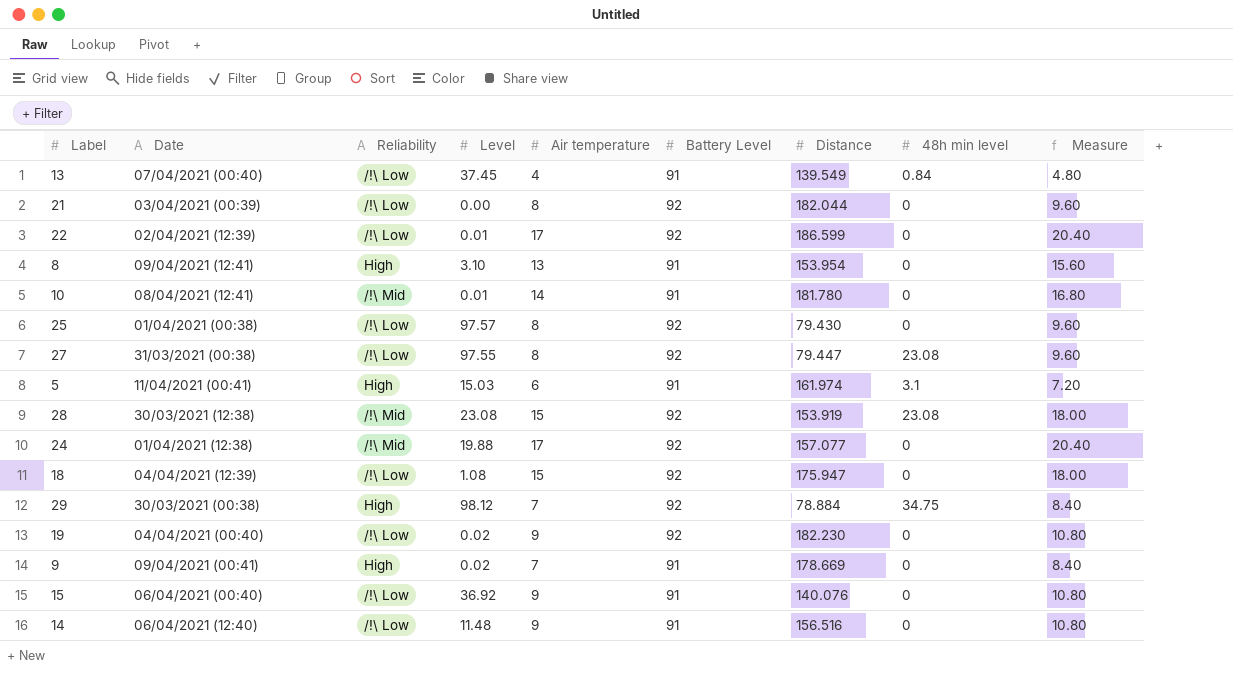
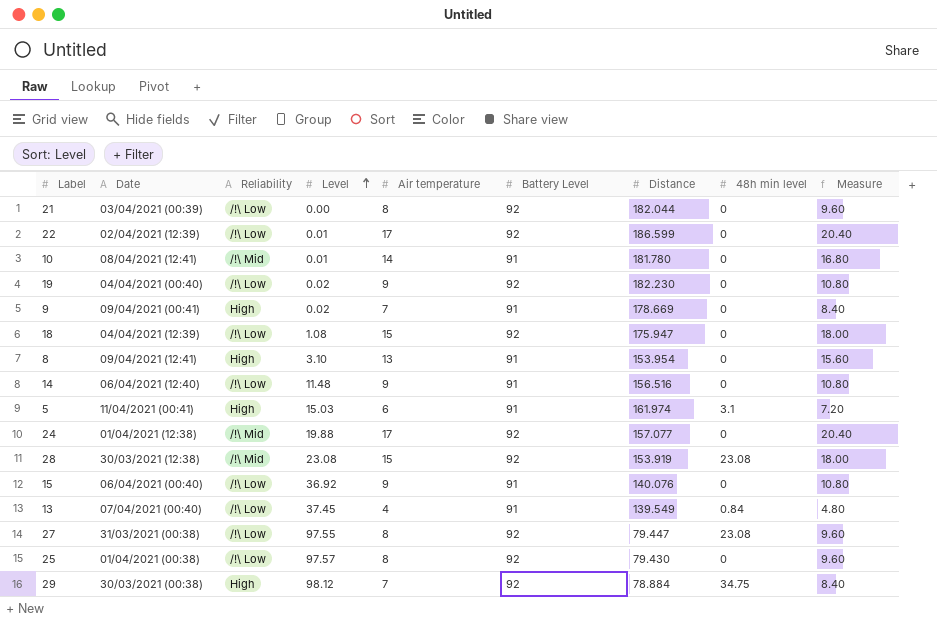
row order: none -> Level ascending

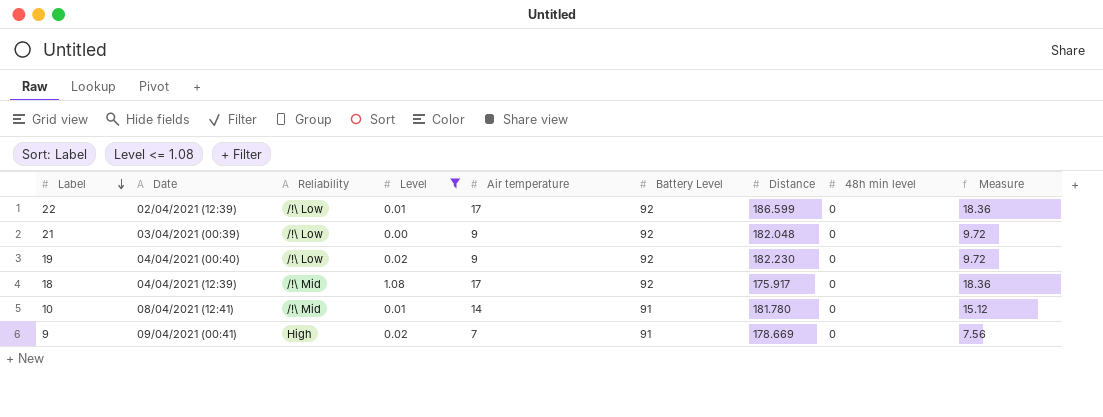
filter: none -> Level <= 1.08
row order: Level ascending -> Label descending
column Measure | formula: [Air temperature] * 1.2 -> [Air temperature] * 1.08
21 | Air temperature: 8 -> 9
21 | Distance: 182.044 -> 182.048
18 | Reliability: /!\ Low -> /!\ Mid
18 | Air temperature: 15 -> 17
18 | Distance: 175.947 -> 175.917

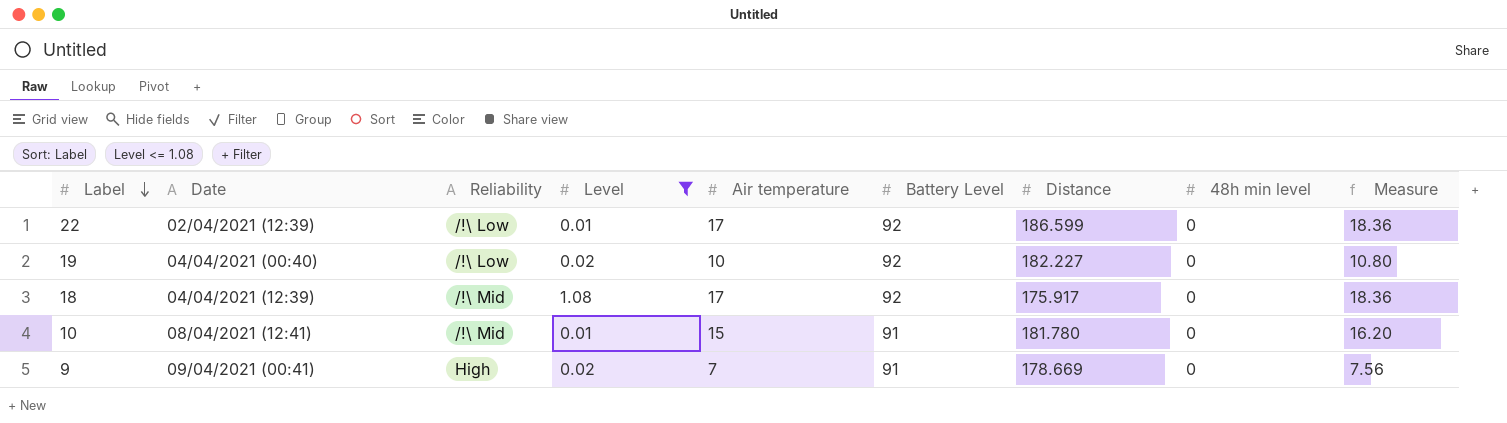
row 21: 03/04/2021 (00:39) | /!\ Low | 0.00 | 9 | 92 | 182.048 | 0 | 9.72 -> none
19 | Air temperature: 9 -> 10
19 | Distance: 182.230 -> 182.227
19 | Measure: 9.72 -> 10.80
10 | Air temperature: 14 -> 15
10 | Measure: 15.12 -> 16.20

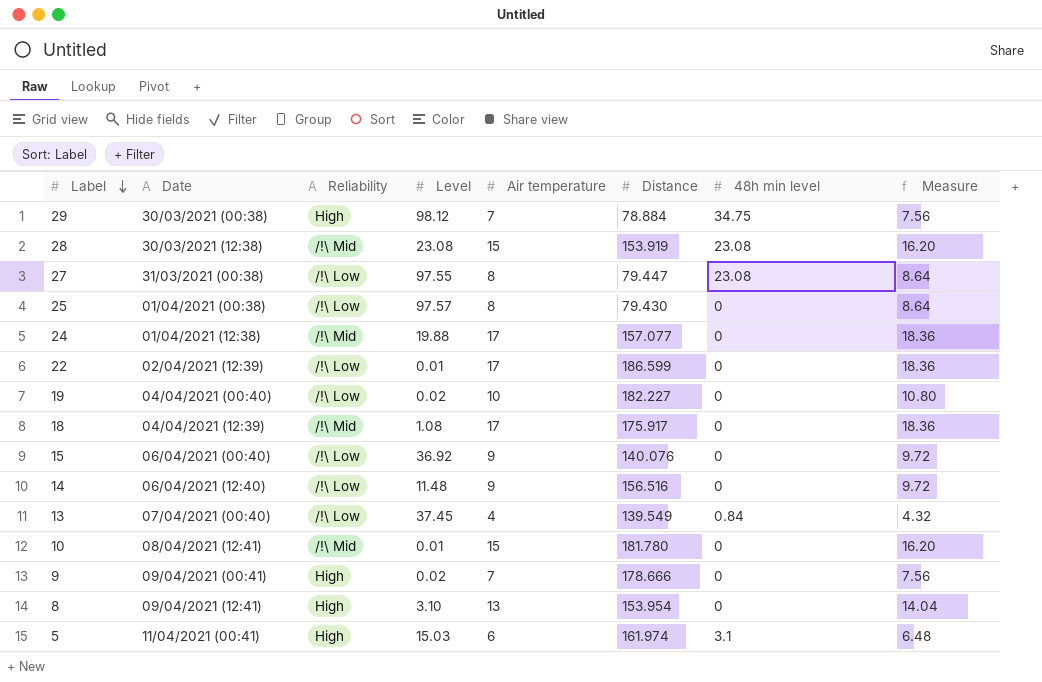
filter: Level <= 1.08 -> none
column Battery Level | position: 6 -> none
9 | Distance: 178.669 -> 178.666

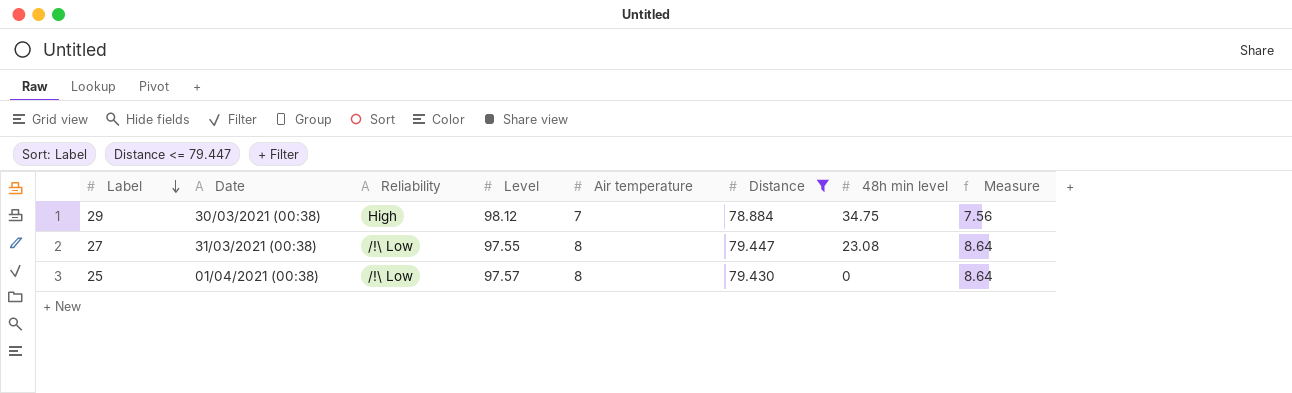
filter: none -> Distance <= 79.447

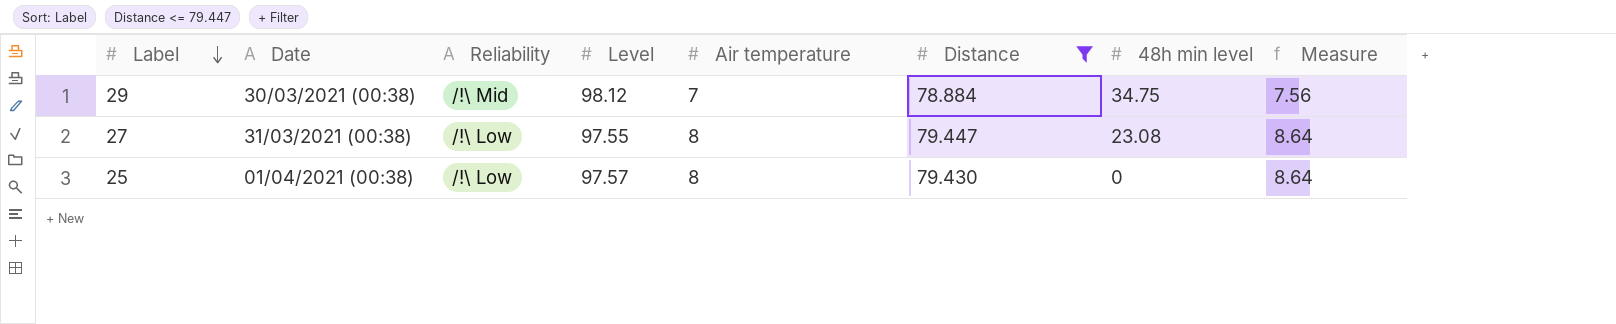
29 | Reliability: High -> /!\ Mid

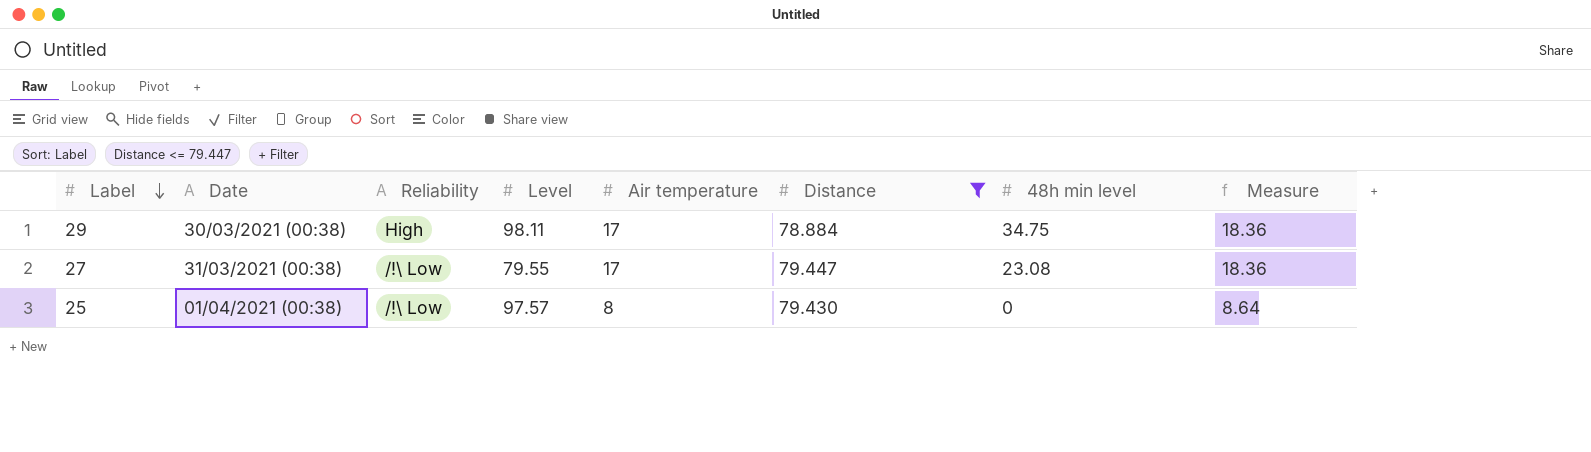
29 | Reliability: /!\ Mid -> High
29 | Level: 98.12 -> 98.11
29 | Air temperature: 7 -> 17
29 | Measure: 7.56 -> 18.36
27 | Level: 97.55 -> 79.55
27 | Air temperature: 8 -> 17
27 | Measure: 8.64 -> 18.36

